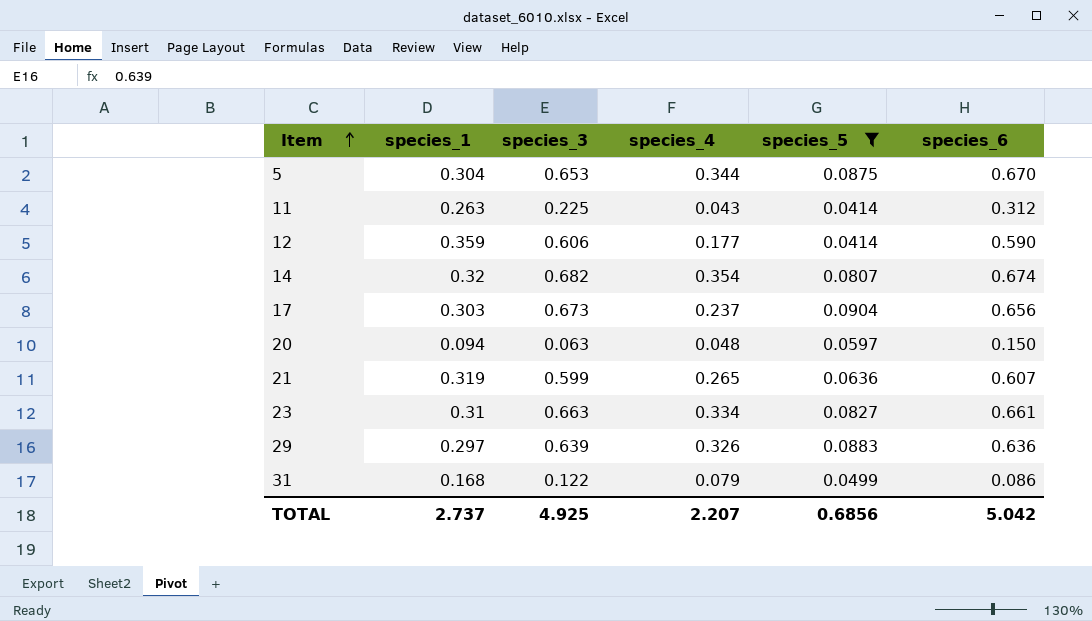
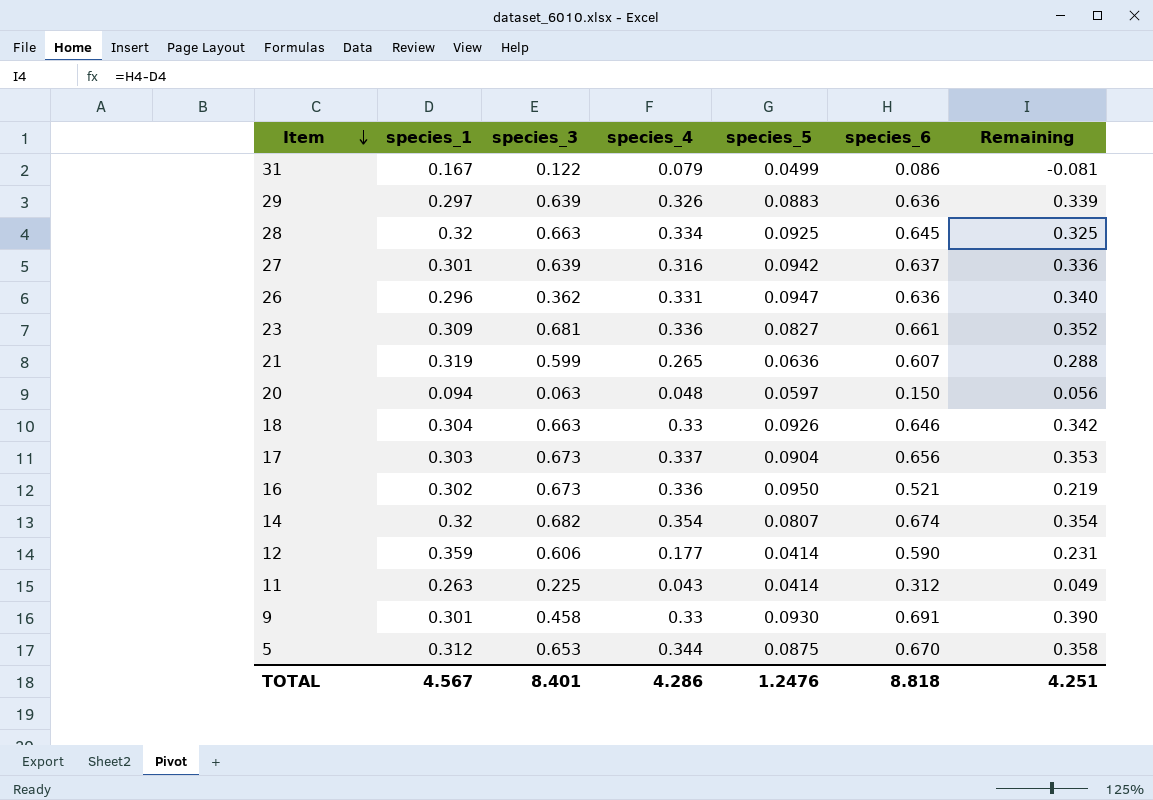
filter: species_5 <= 0.0904 -> none
row order: Item ascending -> Item descending
column Remaining | formula: none -> [species_6] - [species_1]
31 | species_1: 0.168 -> 0.167
23 | species_1: 0.31 -> 0.309
23 | species_3: 0.663 -> 0.681
23 | species_4: 0.334 -> 0.336
17 | species_4: 0.237 -> 0.337
5 | species_1: 0.304 -> 0.312
TOTAL | species_1: 2.737 -> 4.567
TOTAL | species_3: 4.925 -> 8.401
TOTAL | species_4: 2.207 -> 4.286
TOTAL | species_5: 0.6856 -> 1.2476
TOTAL | species_6: 5.042 -> 8.818

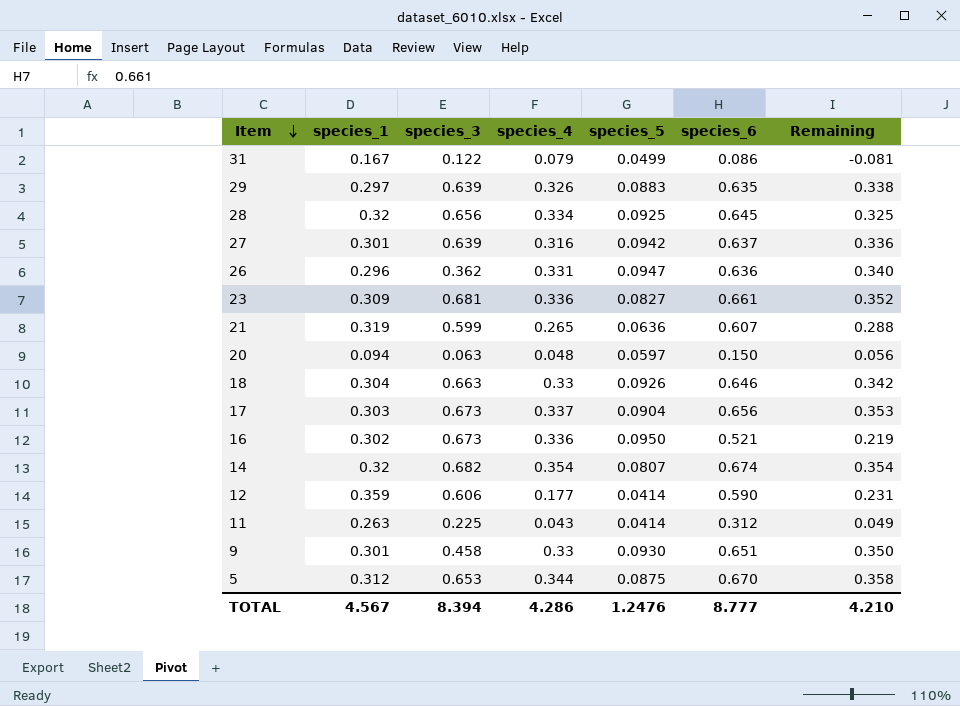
29 | species_6: 0.636 -> 0.635
29 | Remaining: 0.339 -> 0.338
28 | species_3: 0.663 -> 0.656
9 | species_6: 0.691 -> 0.651
9 | Remaining: 0.390 -> 0.350
TOTAL | species_3: 8.401 -> 8.394
TOTAL | species_6: 8.818 -> 8.777
TOTAL | Remaining: 4.251 -> 4.210

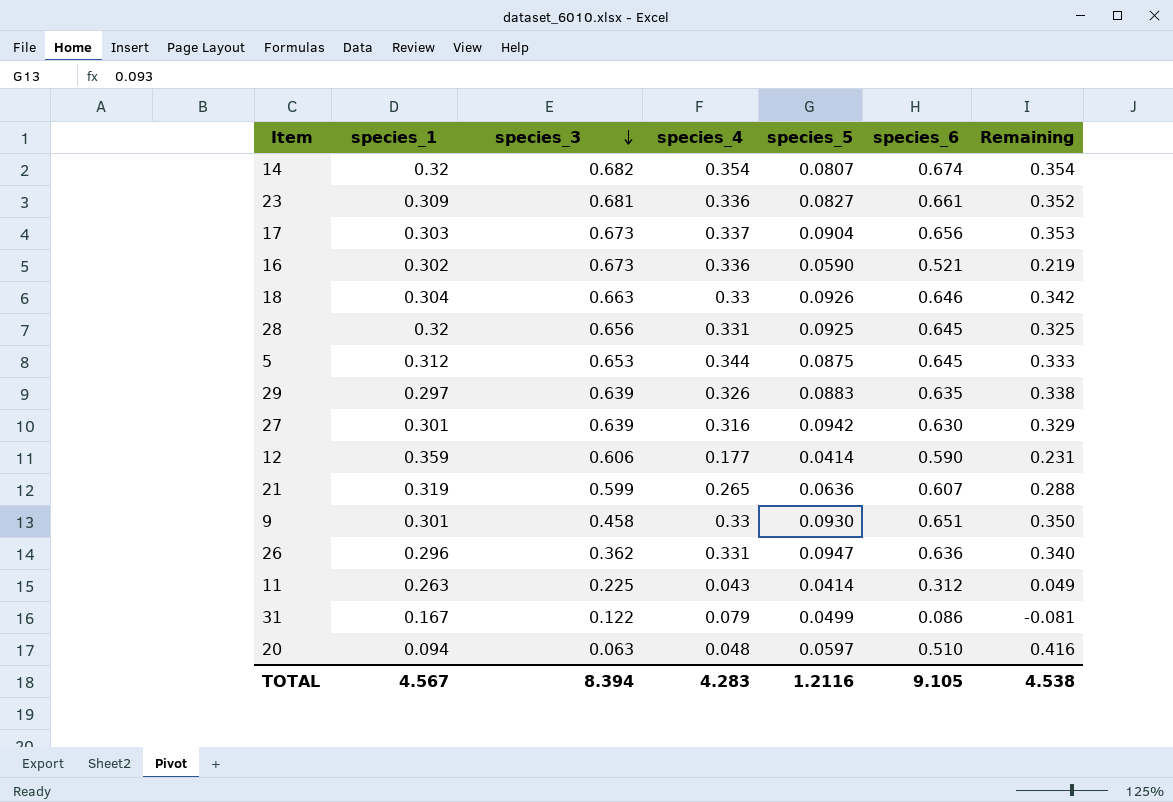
row order: Item descending -> species_3 descending
16 | species_5: 0.0950 -> 0.0590
28 | species_4: 0.334 -> 0.331
5 | species_6: 0.670 -> 0.645
5 | Remaining: 0.358 -> 0.333
27 | species_6: 0.637 -> 0.630
27 | Remaining: 0.336 -> 0.329
20 | species_6: 0.150 -> 0.510
20 | Remaining: 0.056 -> 0.416
TOTAL | species_4: 4.286 -> 4.283
TOTAL | species_5: 1.2476 -> 1.2116
TOTAL | species_6: 8.777 -> 9.105
TOTAL | Remaining: 4.210 -> 4.538

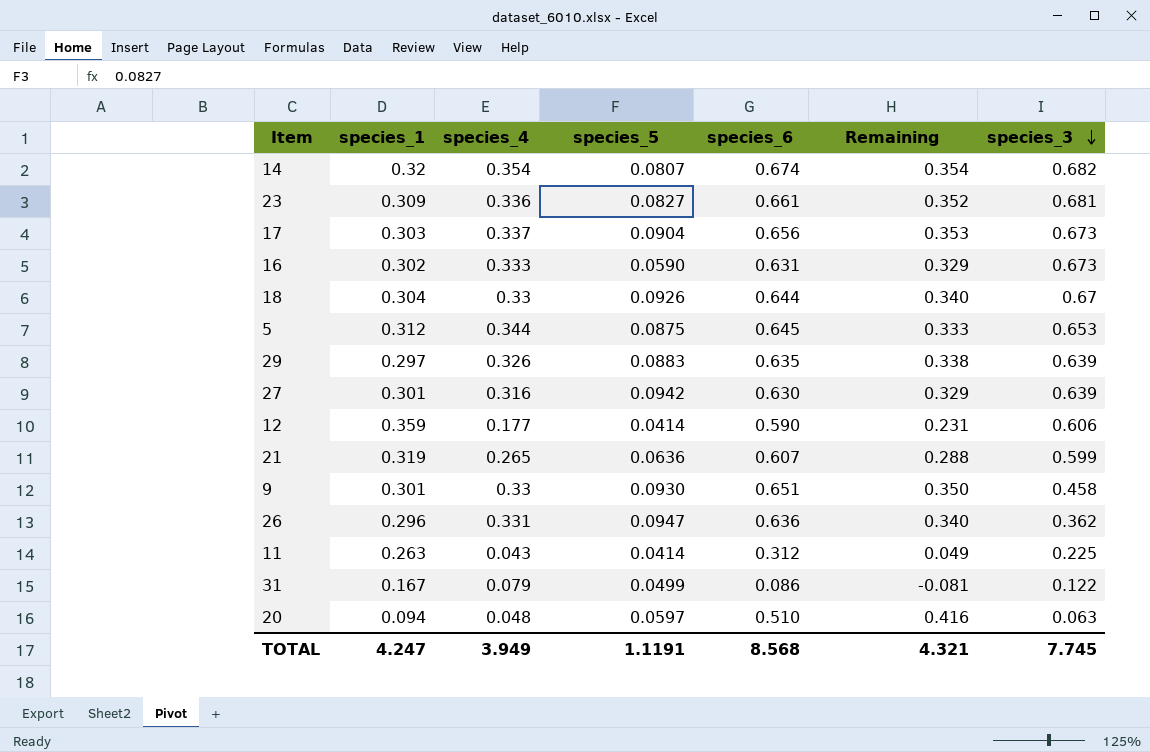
column species_3 | position: 3 -> 7
row 28: 0.32 | 0.656 | 0.331 | 0.0925 | 0.645 | 0.325 -> none
16 | species_4: 0.336 -> 0.333
16 | species_6: 0.521 -> 0.631
16 | Remaining: 0.219 -> 0.329
18 | species_6: 0.646 -> 0.644
18 | Remaining: 0.342 -> 0.340
18 | species_3: 0.663 -> 0.67
TOTAL | species_1: 4.567 -> 4.247
TOTAL | species_4: 4.283 -> 3.949
TOTAL | species_5: 1.2116 -> 1.1191
TOTAL | species_6: 9.105 -> 8.568
TOTAL | Remaining: 4.538 -> 4.321
TOTAL | species_3: 8.394 -> 7.745

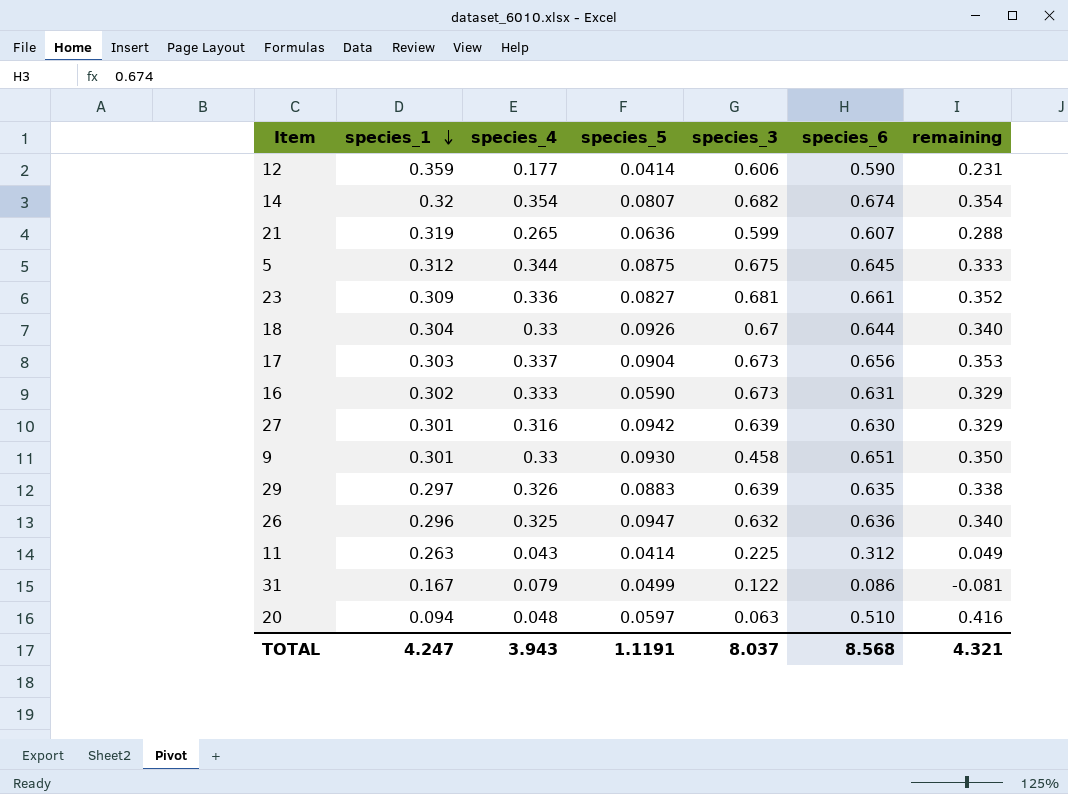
row order: species_3 descending -> species_1 descending
column species_3 | position: 7 -> 5
column name: Remaining -> remaining
5 | species_3: 0.653 -> 0.675
26 | species_4: 0.331 -> 0.325
26 | species_3: 0.362 -> 0.632
TOTAL | species_4: 3.949 -> 3.943
TOTAL | species_3: 7.745 -> 8.037

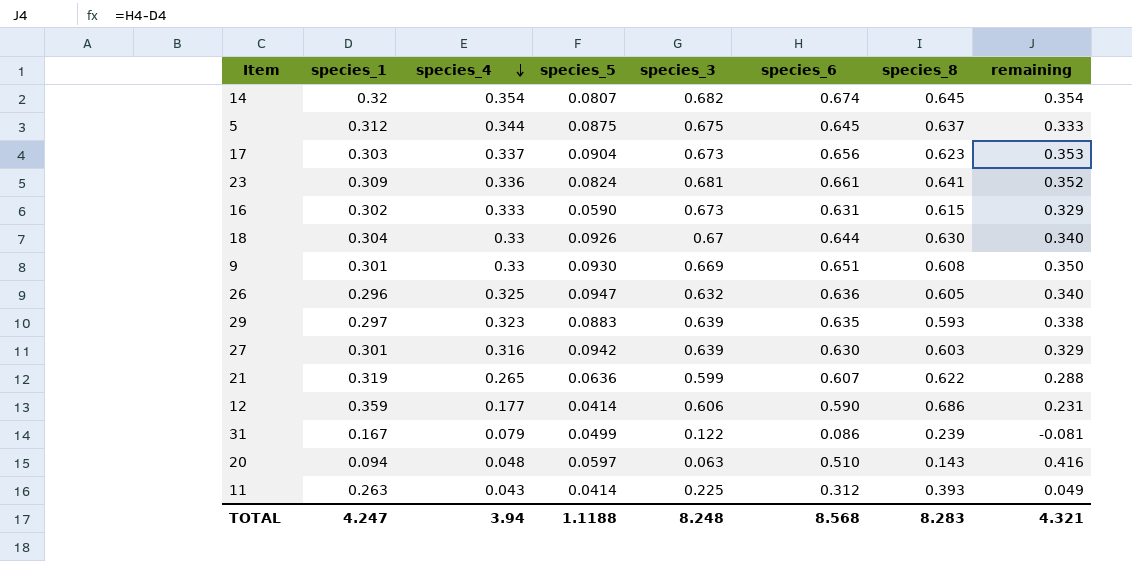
row order: species_1 descending -> species_4 descending
column species_8 | position: none -> 7
23 | species_5: 0.0827 -> 0.0824
9 | species_3: 0.458 -> 0.669
29 | species_4: 0.326 -> 0.323
TOTAL | species_4: 3.943 -> 3.94
TOTAL | species_5: 1.1191 -> 1.1188
TOTAL | species_3: 8.037 -> 8.248

